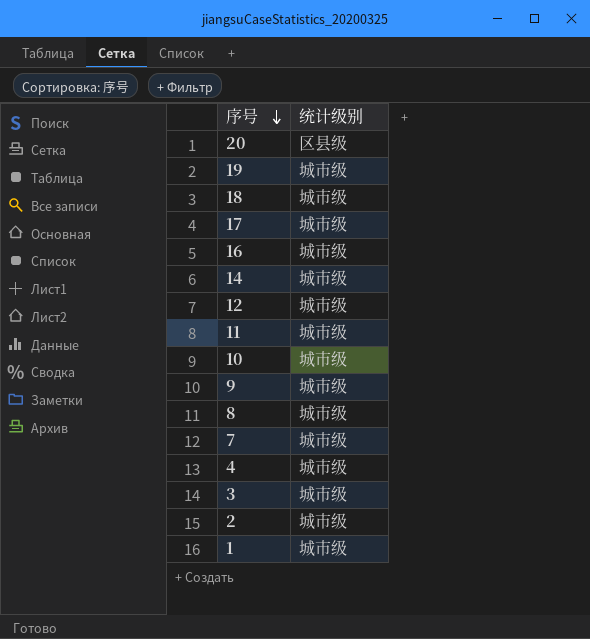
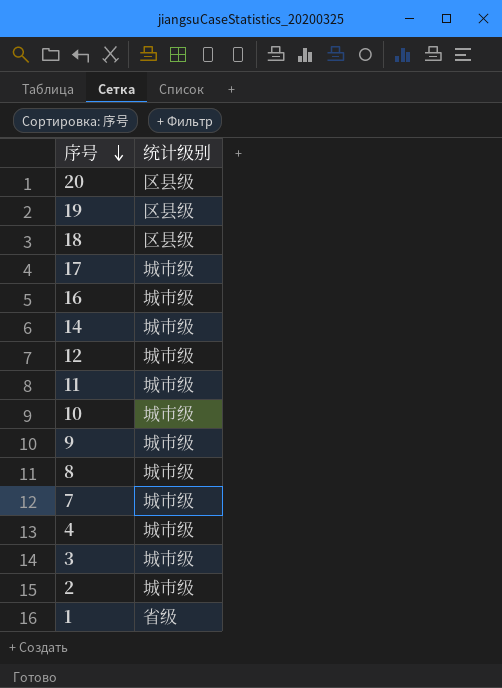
19 | 统计级别: 城市级 -> 区县级
18 | 统计级别: 城市级 -> 区县级
1 | 统计级别: 城市级 -> 省级

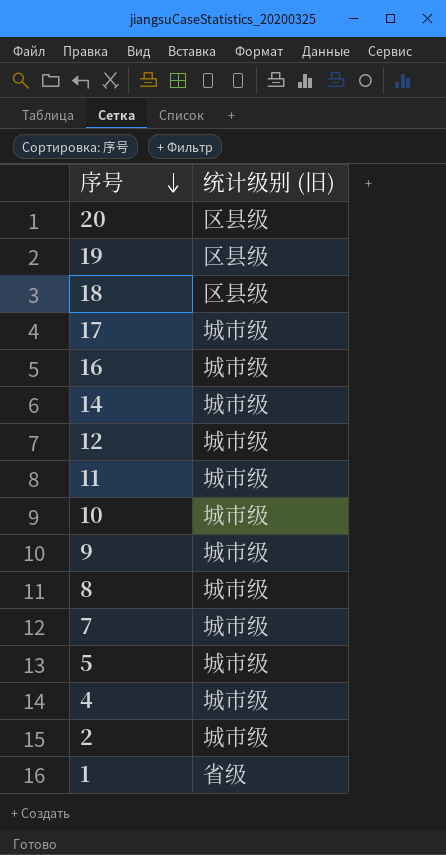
column name: 统计级别 -> 统计级别 (旧)
row 3: 城市级 -> none
row 5: none -> 城市级

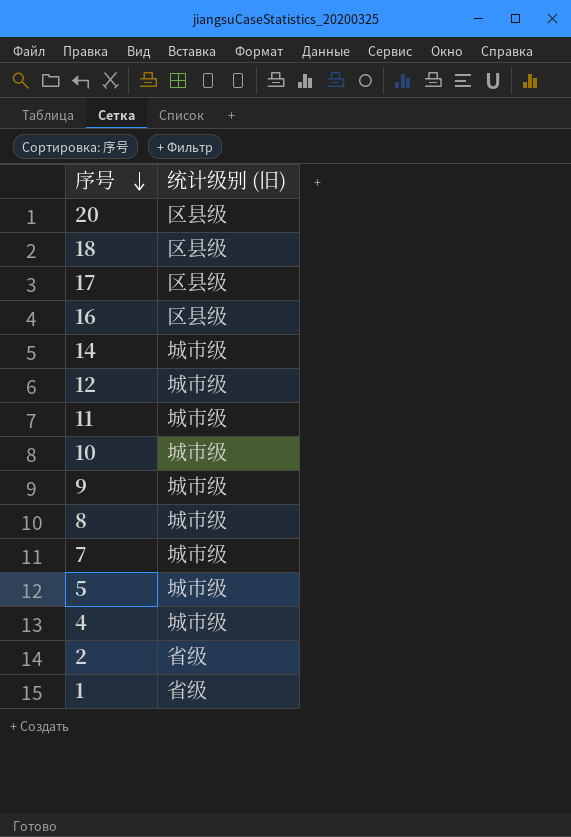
row 19: 区县级 -> none
17 | 统计级别 (旧): 城市级 -> 区县级
16 | 统计级别 (旧): 城市级 -> 区县级
2 | 统计级别 (旧): 城市级 -> 省级

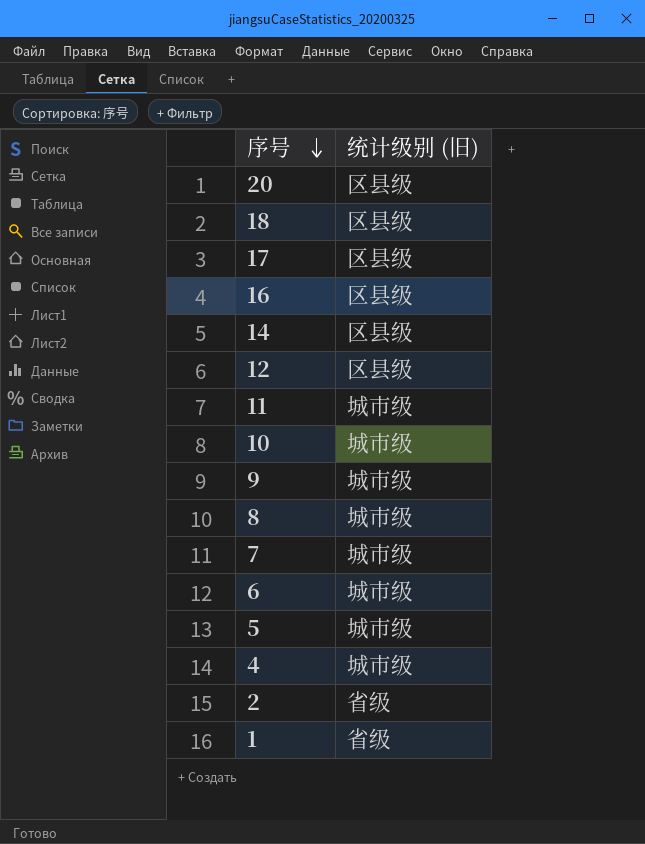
14 | 统计级别 (旧): 城市级 -> 区县级
12 | 统计级别 (旧): 城市级 -> 区县级
row 6: none -> 城市级

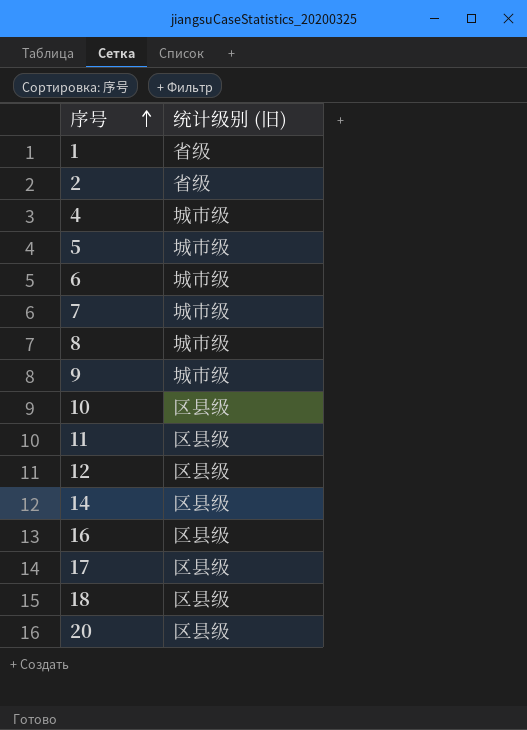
row order: 序号 descending -> 序号 ascending
10 | 统计级别 (旧): 城市级 -> 区县级
11 | 统计级别 (旧): 城市级 -> 区县级

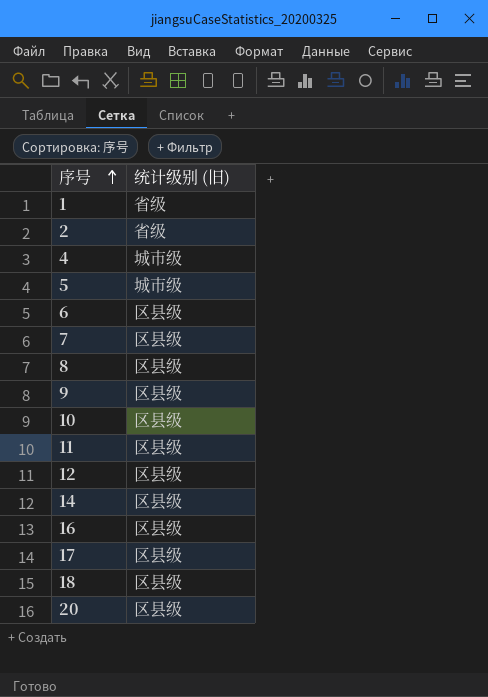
6 | 统计级别 (旧): 城市级 -> 区县级
7 | 统计级别 (旧): 城市级 -> 区县级
8 | 统计级别 (旧): 城市级 -> 区县级
9 | 统计级别 (旧): 城市级 -> 区县级

